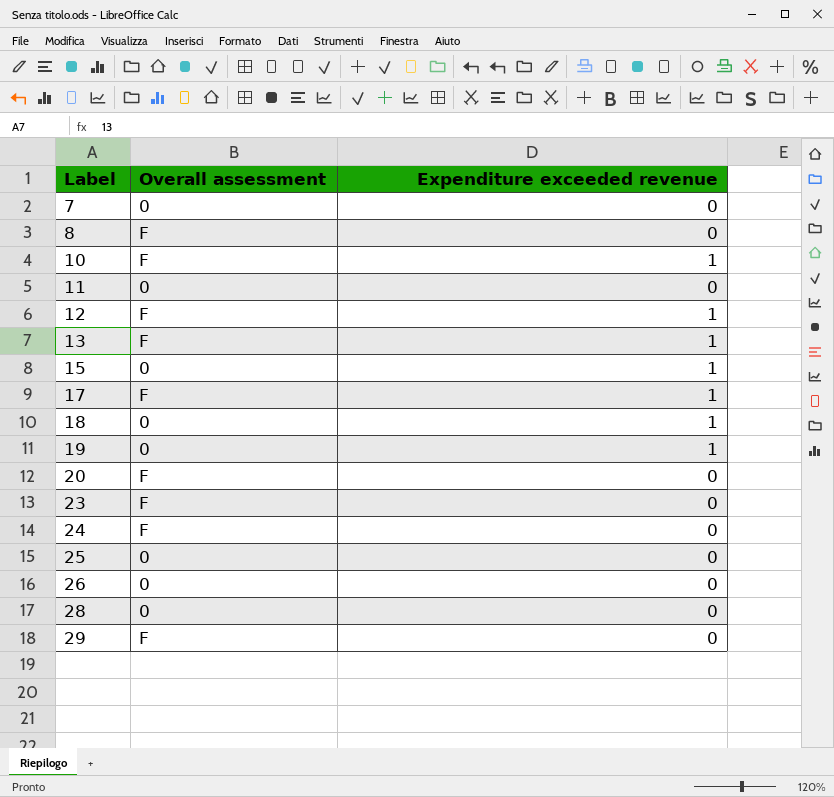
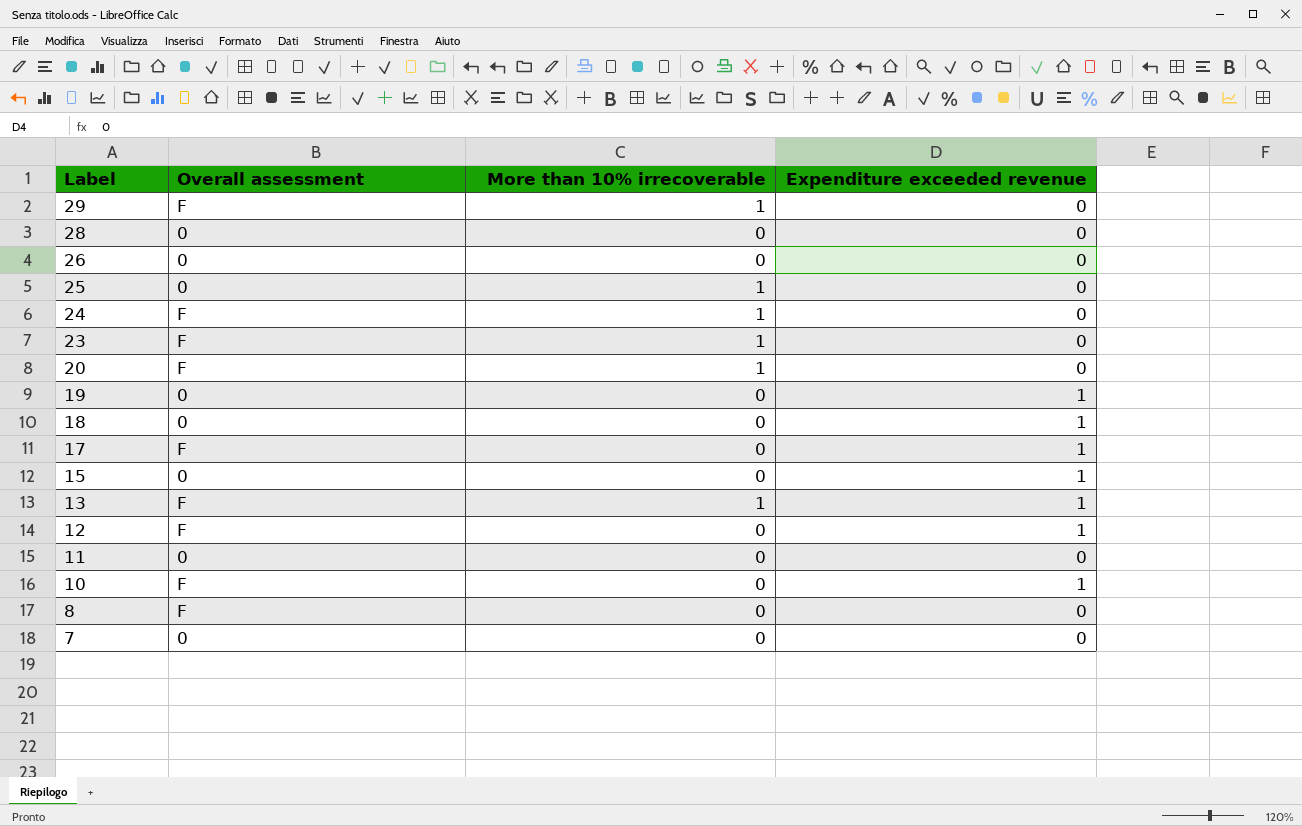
row order: Label ascending -> Label descending
column More than 10% irrecoverable | position: none -> 3

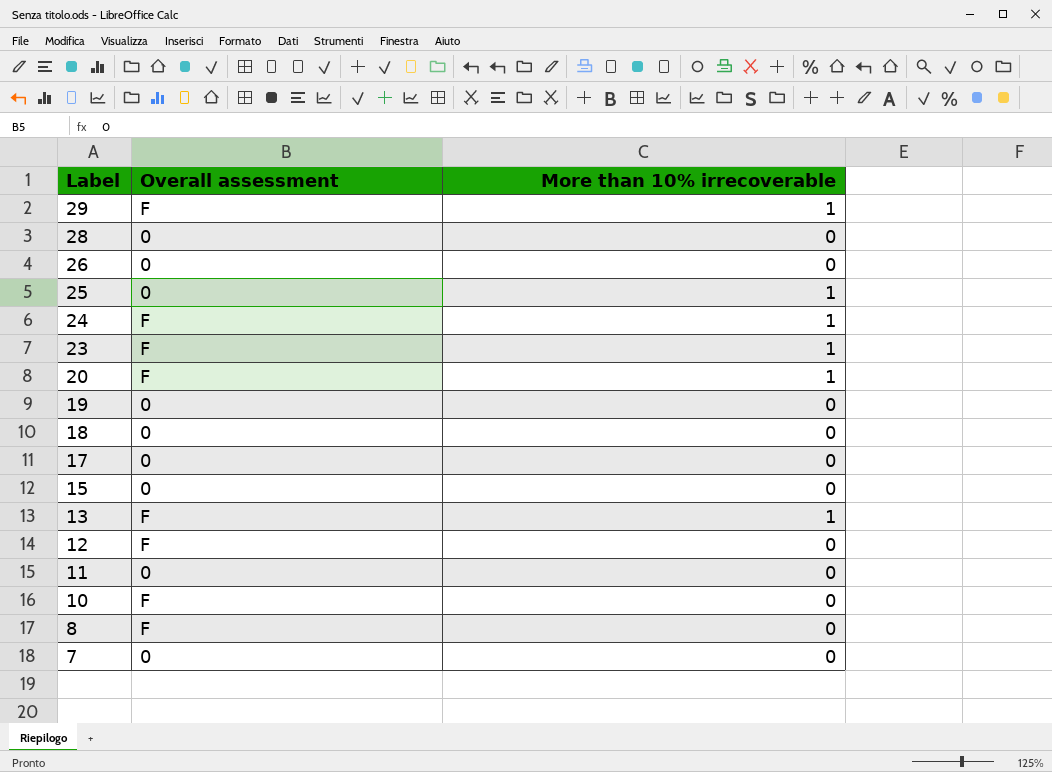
column Expenditure exceeded revenue | position: 4 -> none
17 | Overall assessment: F -> 0

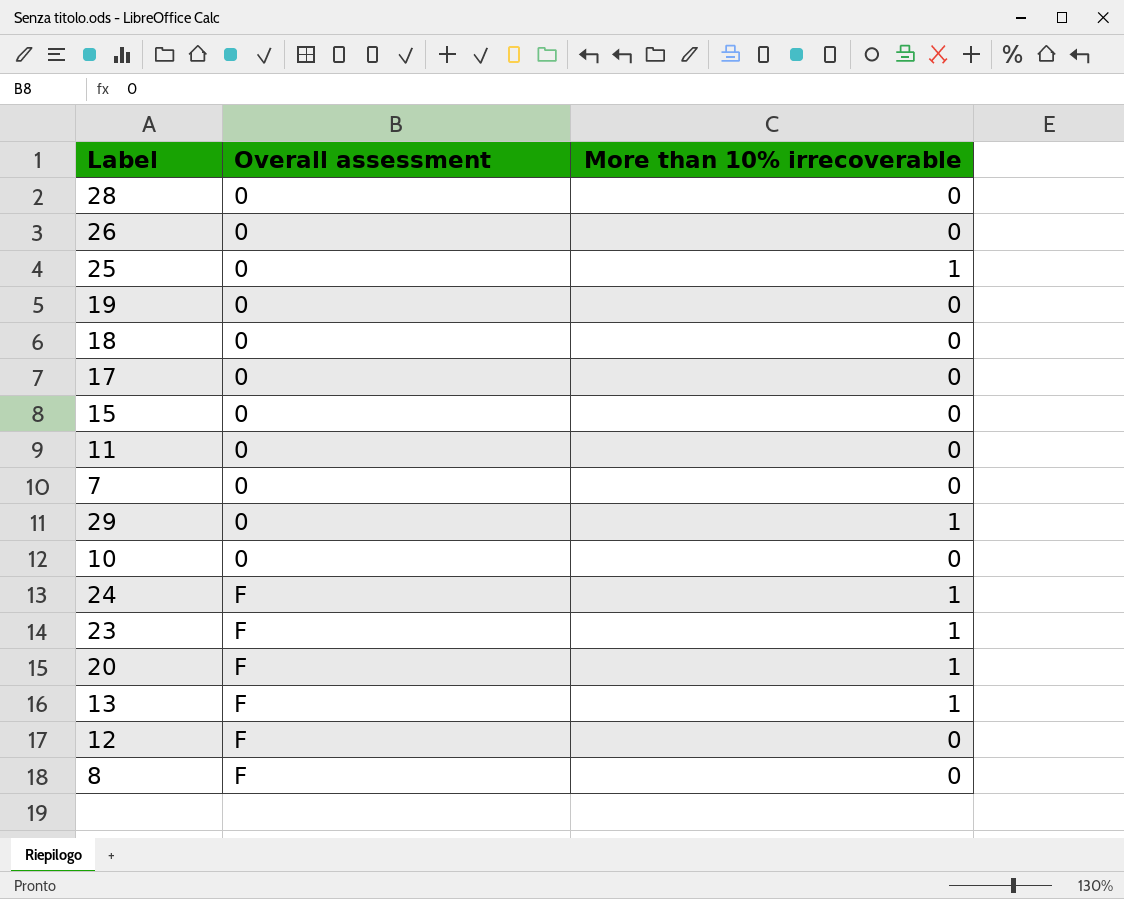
row order: Label descending -> Overall assessment ascending
29 | Overall assessment: F -> 0
10 | Overall assessment: F -> 0

